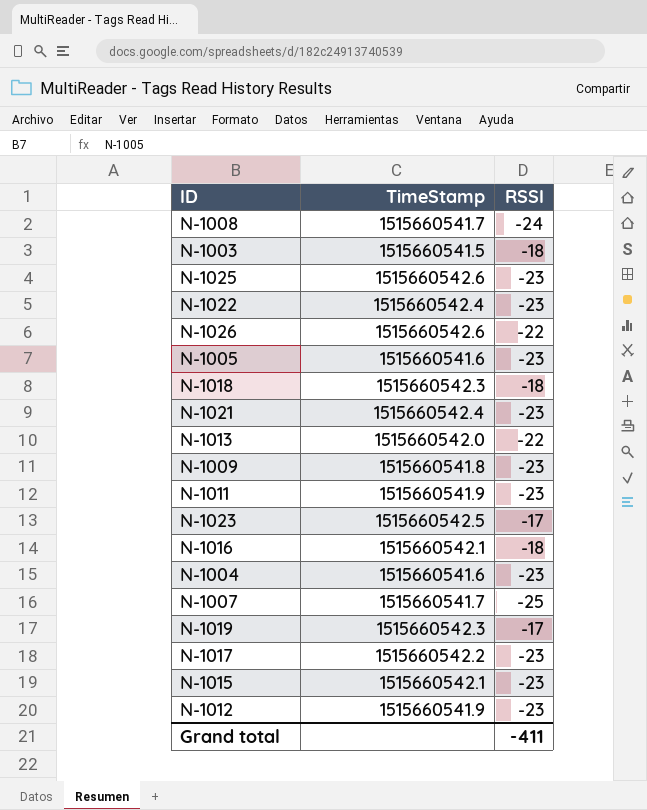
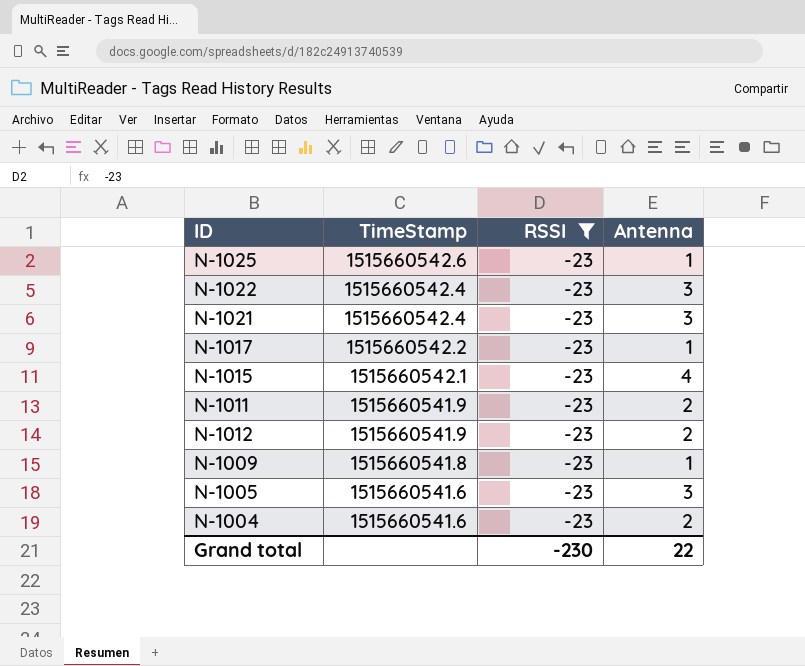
filter: none -> RSSI = -23
row order: none -> TimeStamp descending
column Antenna | position: none -> 4
Grand total | RSSI: -411 -> -230

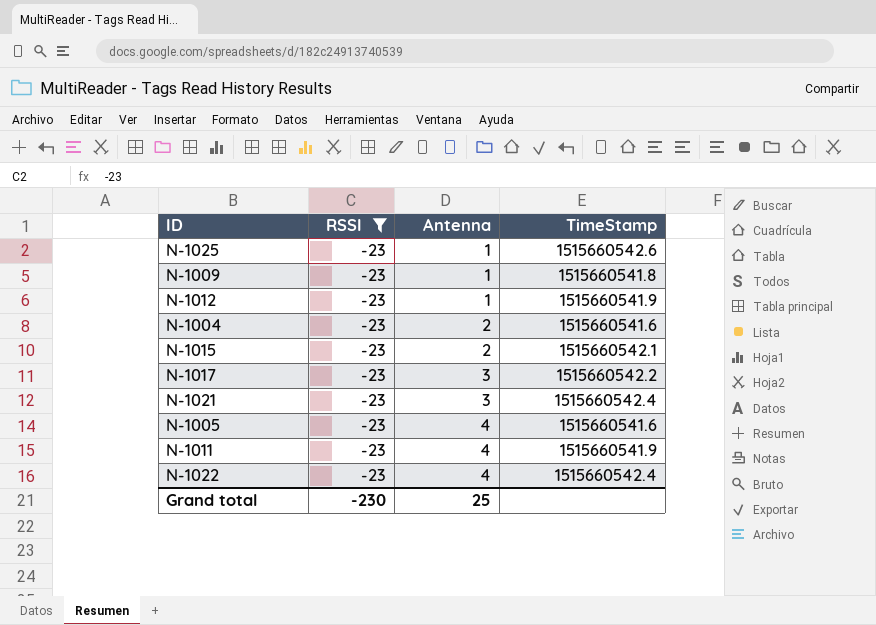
row order: TimeStamp descending -> Antenna ascending
column TimeStamp | position: 2 -> 4
N-1012 | Antenna: 2 -> 1
N-1015 | Antenna: 4 -> 2
N-1017 | Antenna: 1 -> 3
N-1005 | Antenna: 3 -> 4
N-1011 | Antenna: 2 -> 4
N-1022 | Antenna: 3 -> 4
Grand total | Antenna: 22 -> 25

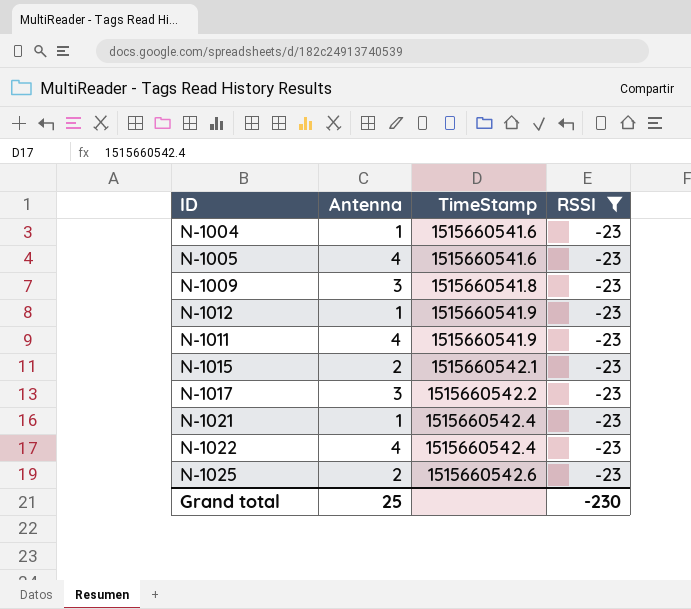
row order: Antenna ascending -> TimeStamp ascending
column RSSI | position: 2 -> 4
N-1004 | Antenna: 2 -> 1
N-1009 | Antenna: 1 -> 3
N-1021 | Antenna: 3 -> 1
N-1025 | Antenna: 1 -> 2

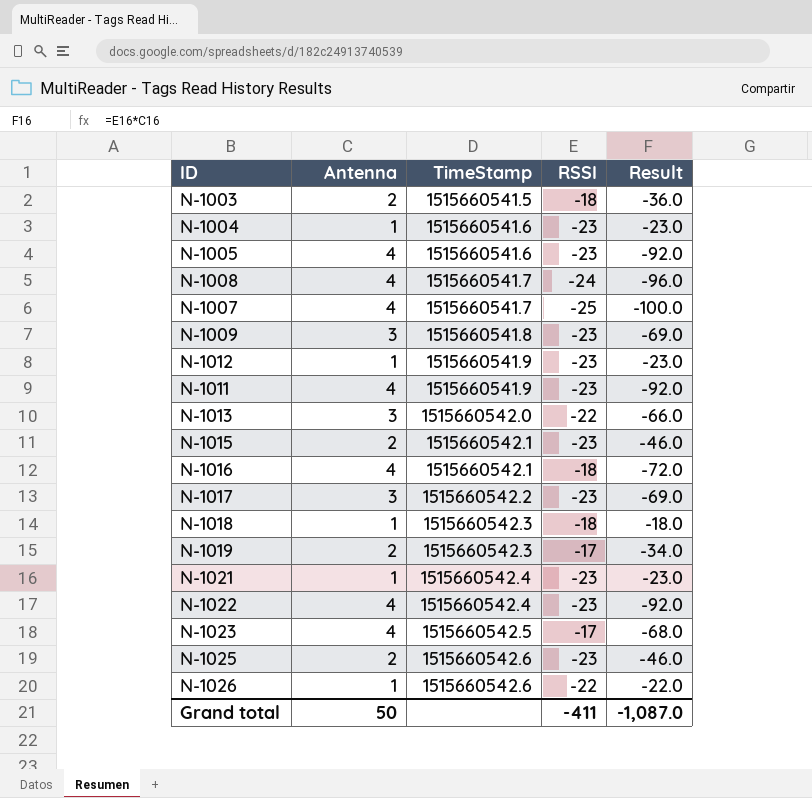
filter: RSSI = -23 -> none
column Result | formula: none -> [Antenna] * [RSSI]
Grand total | Antenna: 25 -> 50
Grand total | RSSI: -230 -> -411

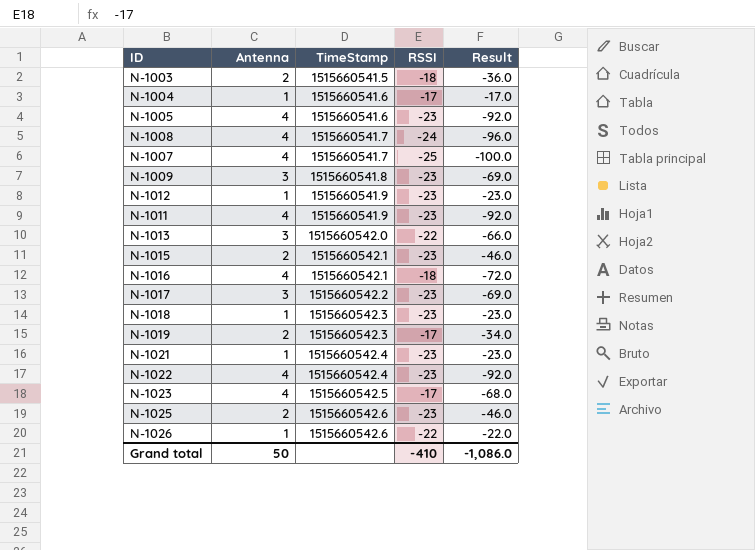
N-1004 | RSSI: -23 -> -17
N-1004 | Result: -23.0 -> -17.0
N-1018 | RSSI: -18 -> -23
N-1018 | Result: -18.0 -> -23.0
Grand total | RSSI: -411 -> -410
Grand total | Result: -1,087.0 -> -1,086.0

